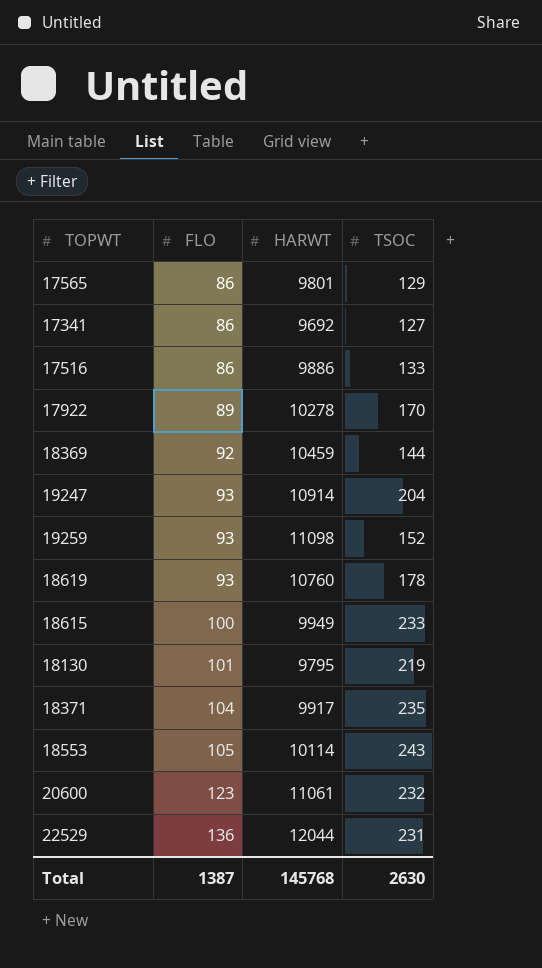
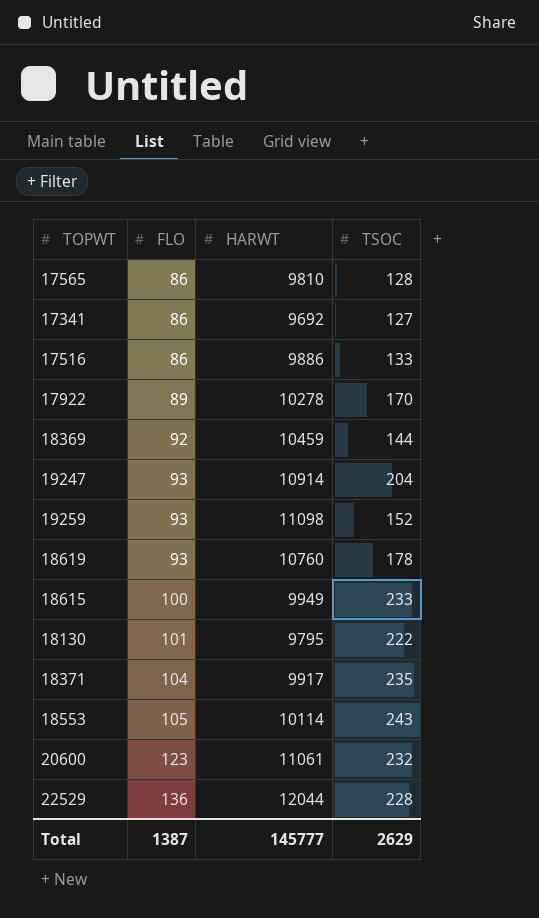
17565 | HARWT: 9801 -> 9810
17565 | TSOC: 129 -> 128
18130 | TSOC: 219 -> 222
22529 | TSOC: 231 -> 228
Total | HARWT: 145768 -> 145777
Total | TSOC: 2630 -> 2629

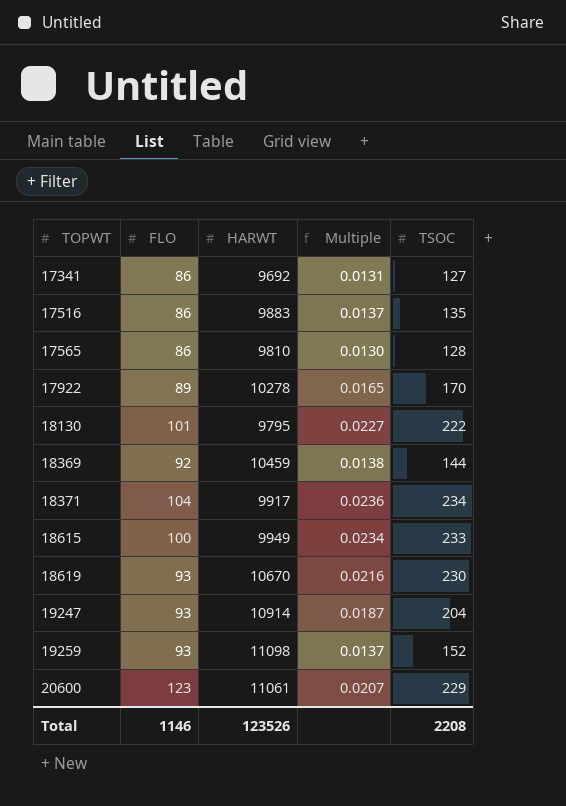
row order: FLO ascending -> TOPWT ascending
column Multiple | formula: none -> [TSOC] / [HARWT]
row 18553: 105 | 10114 | 243 -> none
row 22529: 136 | 12044 | 228 -> none
17516 | HARWT: 9886 -> 9883
17516 | TSOC: 133 -> 135
18371 | TSOC: 235 -> 234
18619 | HARWT: 10760 -> 10670
18619 | TSOC: 178 -> 230
20600 | TSOC: 232 -> 229
Total | FLO: 1387 -> 1146
Total | HARWT: 145777 -> 123526
Total | TSOC: 2629 -> 2208

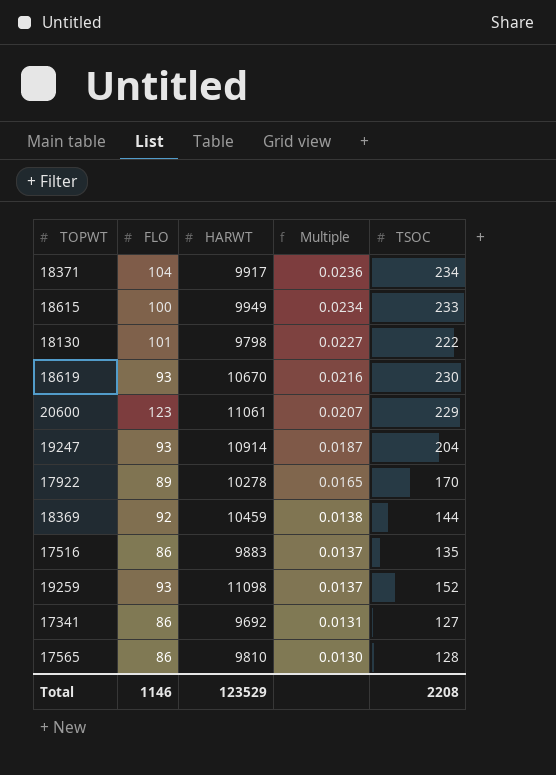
row order: TOPWT ascending -> Multiple descending
18130 | HARWT: 9795 -> 9798
Total | HARWT: 123526 -> 123529

